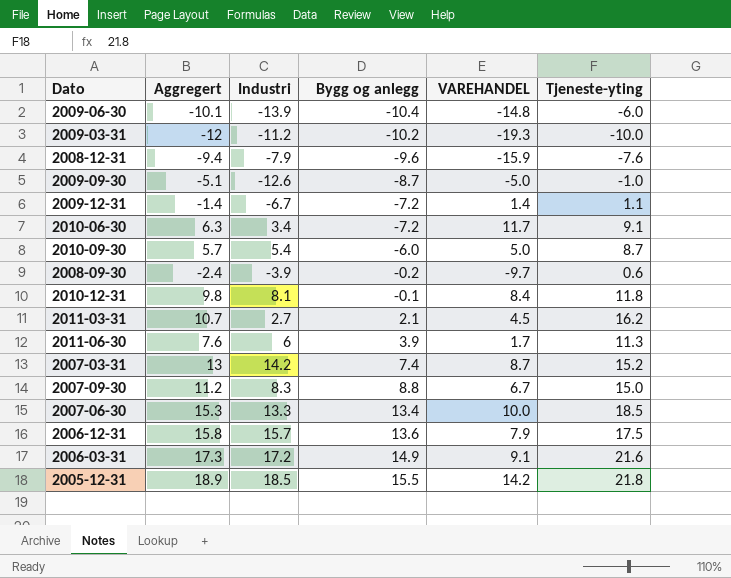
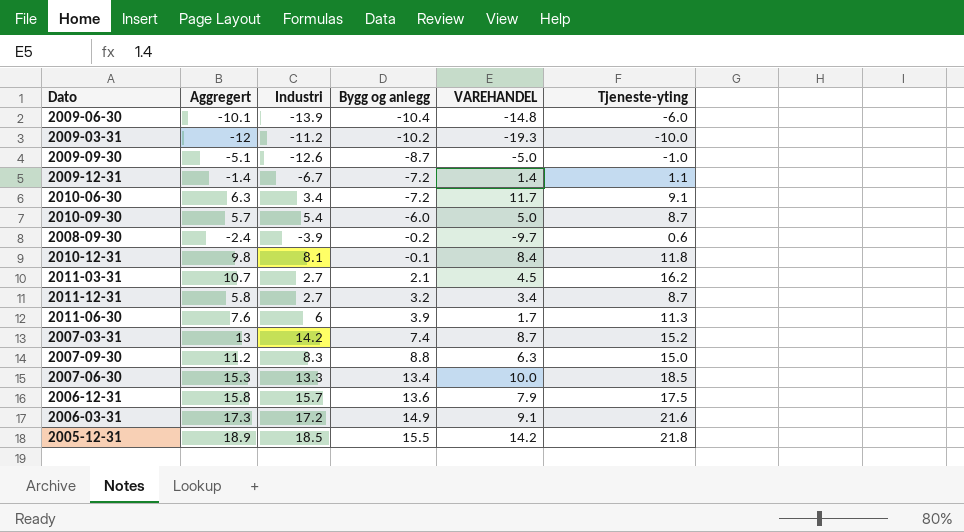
row 2008-12-31: -9.4 | -7.9 | -9.6 | -15.9 | -7.6 -> none
row 2011-12-31: none -> 5.8 | 2.7 | 3.2 | 3.4 | 8.7
2007-09-30 | VAREHANDEL: 6.7 -> 6.3

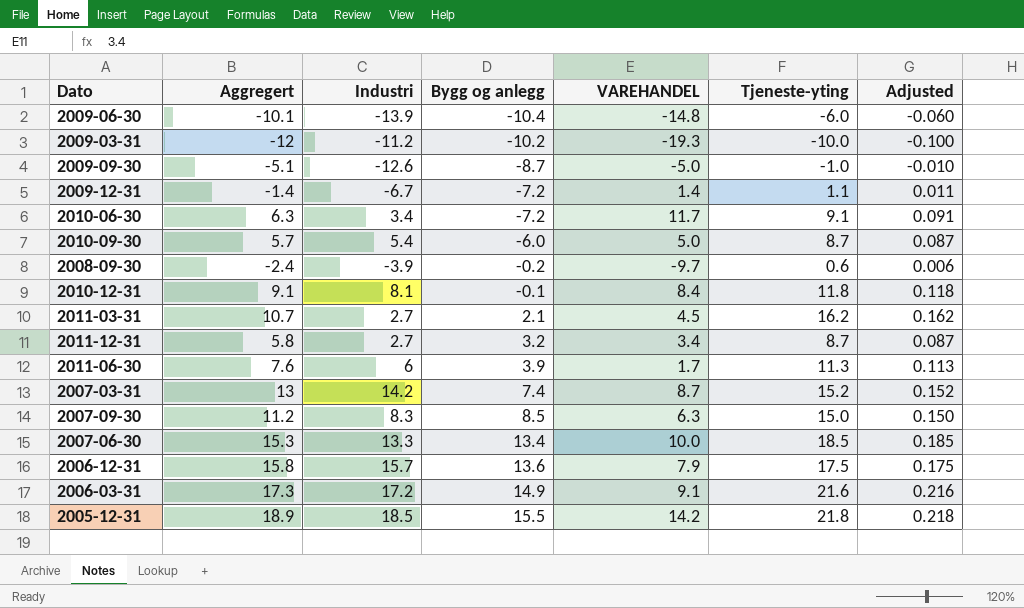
column Adjusted | formula: none -> [Tjeneste-yting] * 0.01
2010-12-31 | Aggregert: 9.8 -> 9.1
2007-09-30 | Bygg og anlegg: 8.8 -> 8.5

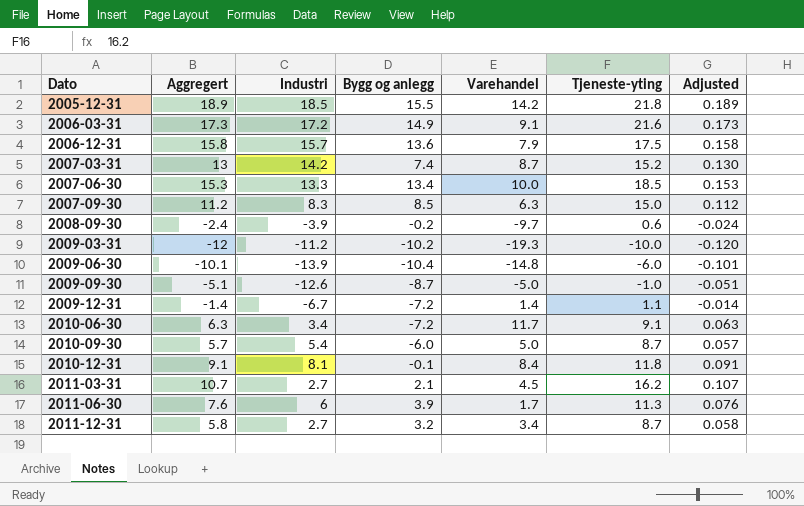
row order: Bygg og anlegg ascending -> Dato ascending
column name: VAREHANDEL -> Varehandel
column Adjusted | formula: [Tjeneste-yting] * 0.01 -> [Aggregert] * 0.01

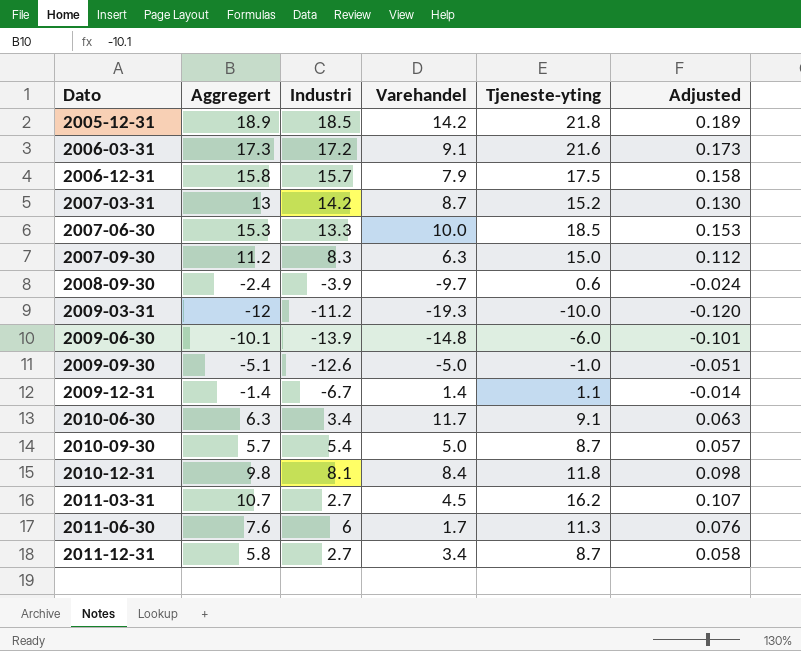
column Bygg og anlegg | position: 4 -> none
2010-12-31 | Aggregert: 9.1 -> 9.8
2010-12-31 | Adjusted: 0.091 -> 0.098

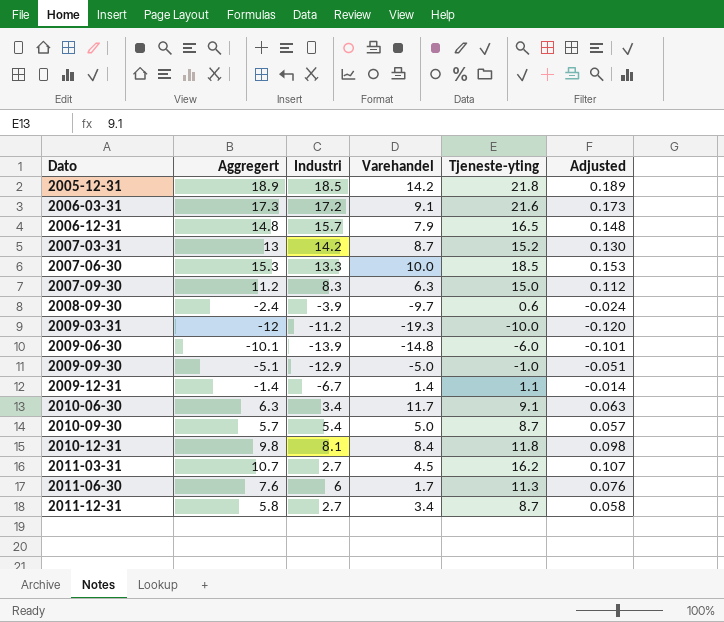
2006-12-31 | Aggregert: 15.8 -> 14.8
2006-12-31 | Tjeneste-yting: 17.5 -> 16.5
2006-12-31 | Adjusted: 0.158 -> 0.148
2009-09-30 | Industri: -12.6 -> -12.9

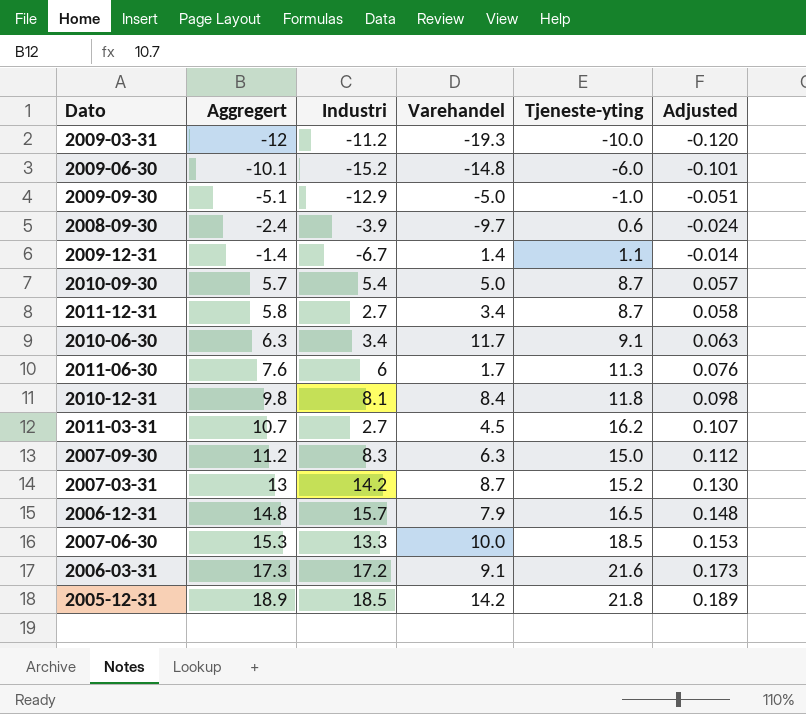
row order: Dato ascending -> Aggregert ascending
2009-06-30 | Industri: -13.9 -> -15.2

